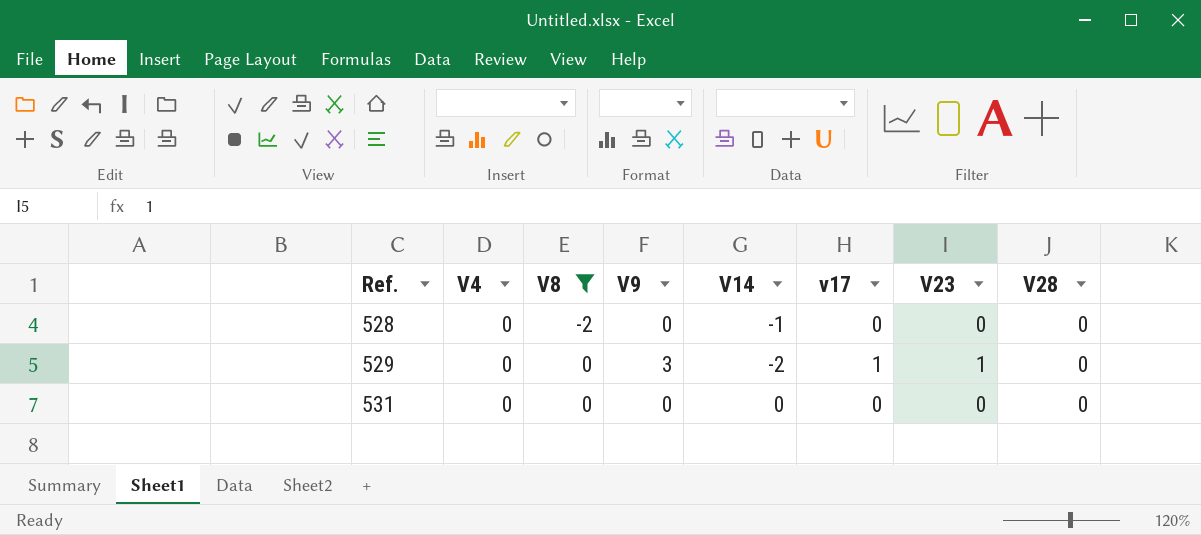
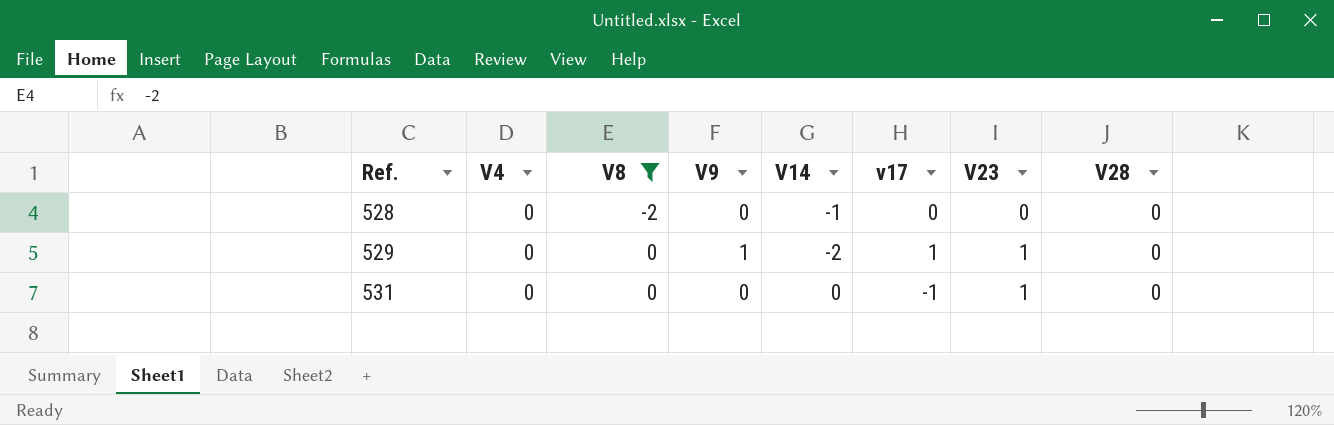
529 | V9: 3 -> 1
531 | v17: 0 -> -1
531 | V23: 0 -> 1

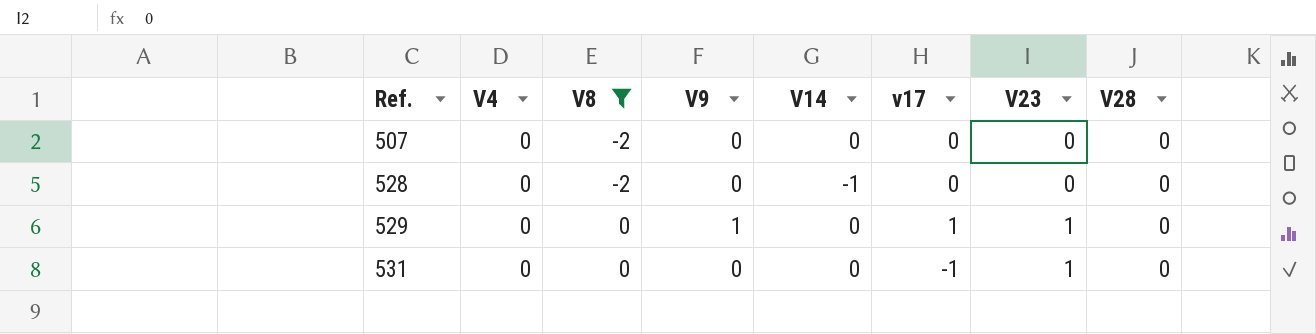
row 507: none -> 0 | -2 | 0 | 0 | 0 | 0 | 0
529 | V14: -2 -> 0

